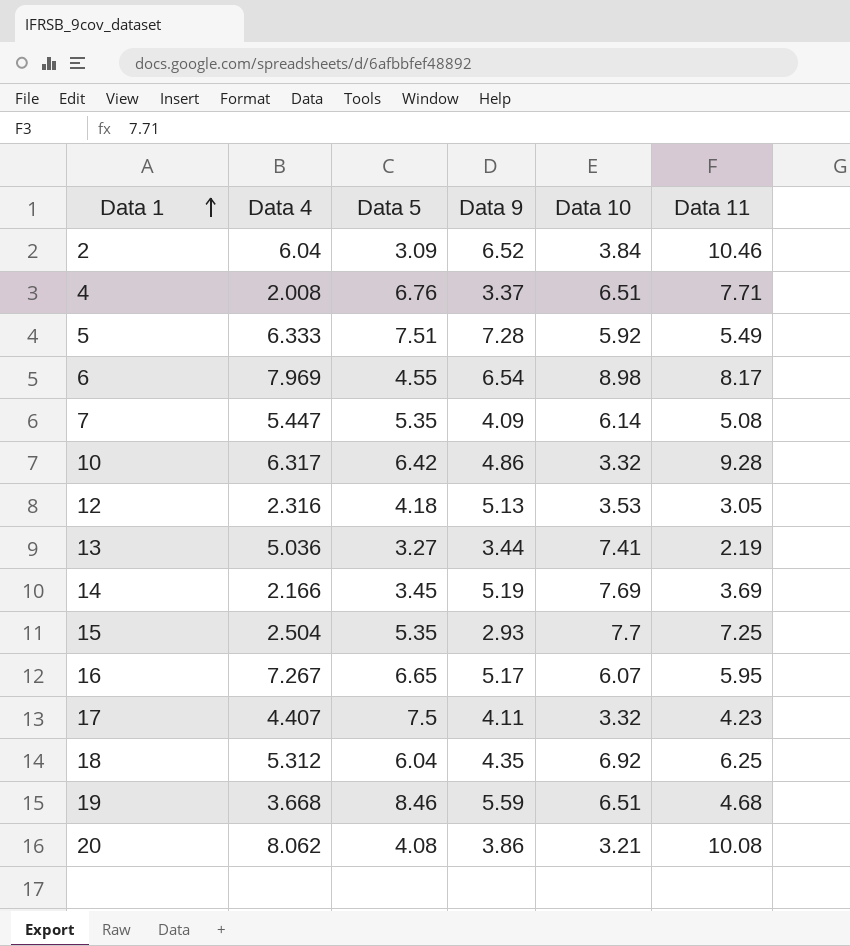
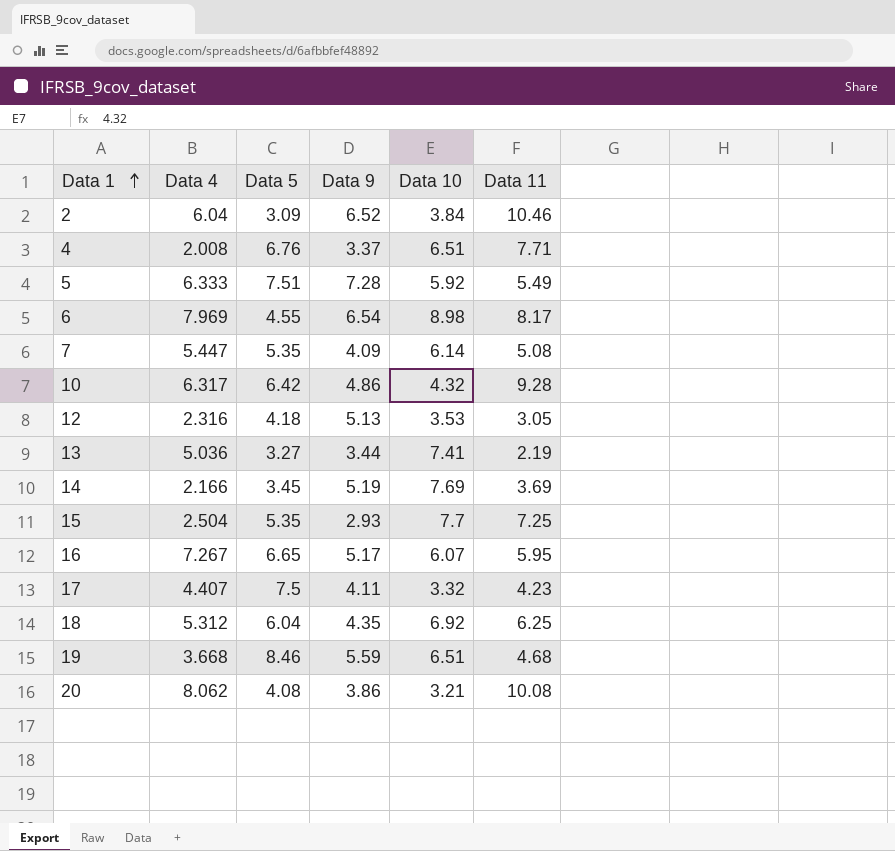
10 | Data 10: 3.32 -> 4.32

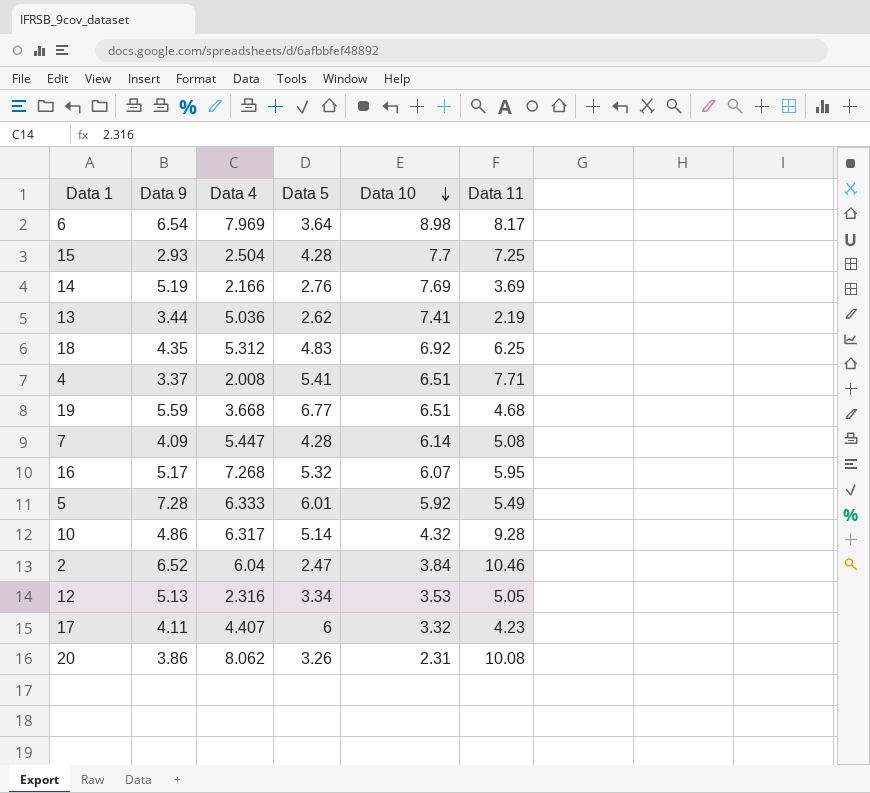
row order: Data 1 ascending -> Data 10 descending
column Data 9 | position: 4 -> 2
6 | Data 5: 4.55 -> 3.64
15 | Data 5: 5.35 -> 4.28
14 | Data 5: 3.45 -> 2.76
13 | Data 5: 3.27 -> 2.62
18 | Data 5: 6.04 -> 4.83
4 | Data 5: 6.76 -> 5.41
19 | Data 5: 8.46 -> 6.77
7 | Data 5: 5.35 -> 4.28
16 | Data 4: 7.267 -> 7.268
16 | Data 5: 6.65 -> 5.32
5 | Data 5: 7.51 -> 6.01
10 | Data 5: 6.42 -> 5.14
2 | Data 5: 3.09 -> 2.47
12 | Data 5: 4.18 -> 3.34
12 | Data 11: 3.05 -> 5.05
17 | Data 5: 7.5 -> 6
20 | Data 5: 4.08 -> 3.26
20 | Data 10: 3.21 -> 2.31

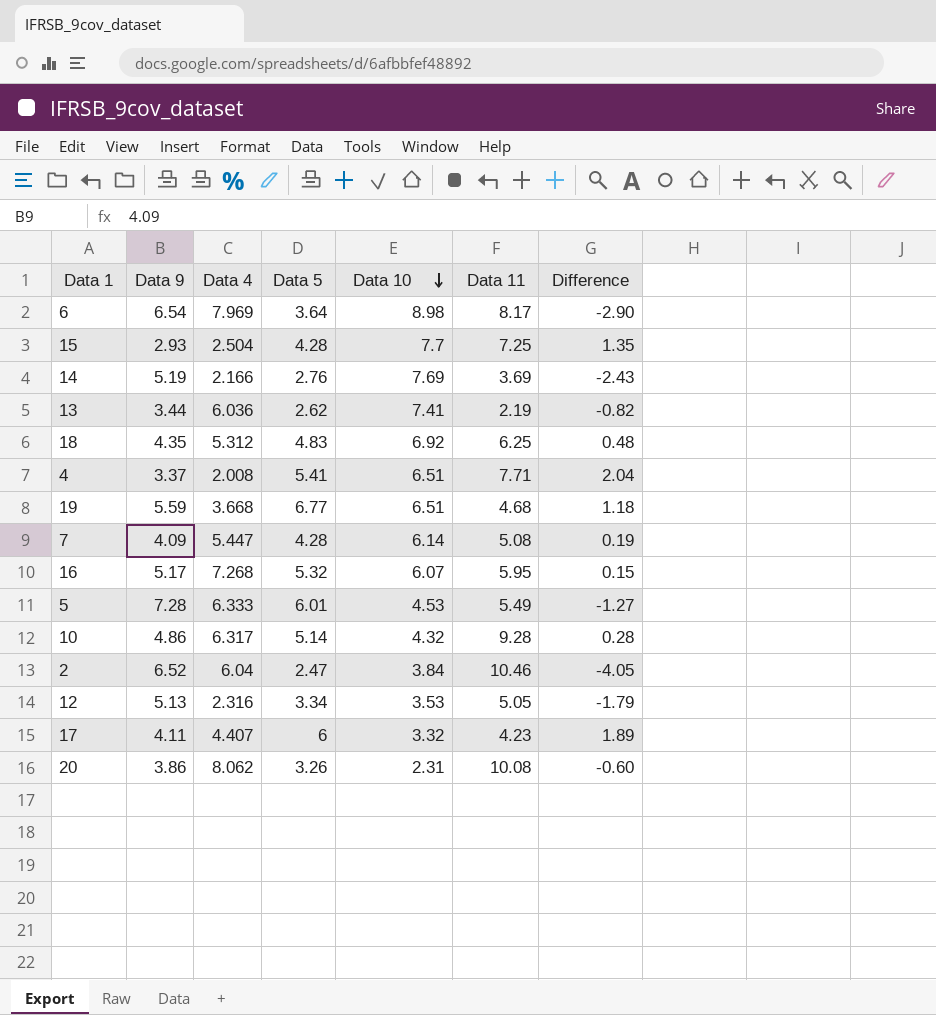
column Difference | formula: none -> [Data 5] - [Data 9]
13 | Data 4: 5.036 -> 6.036
5 | Data 10: 5.92 -> 4.53

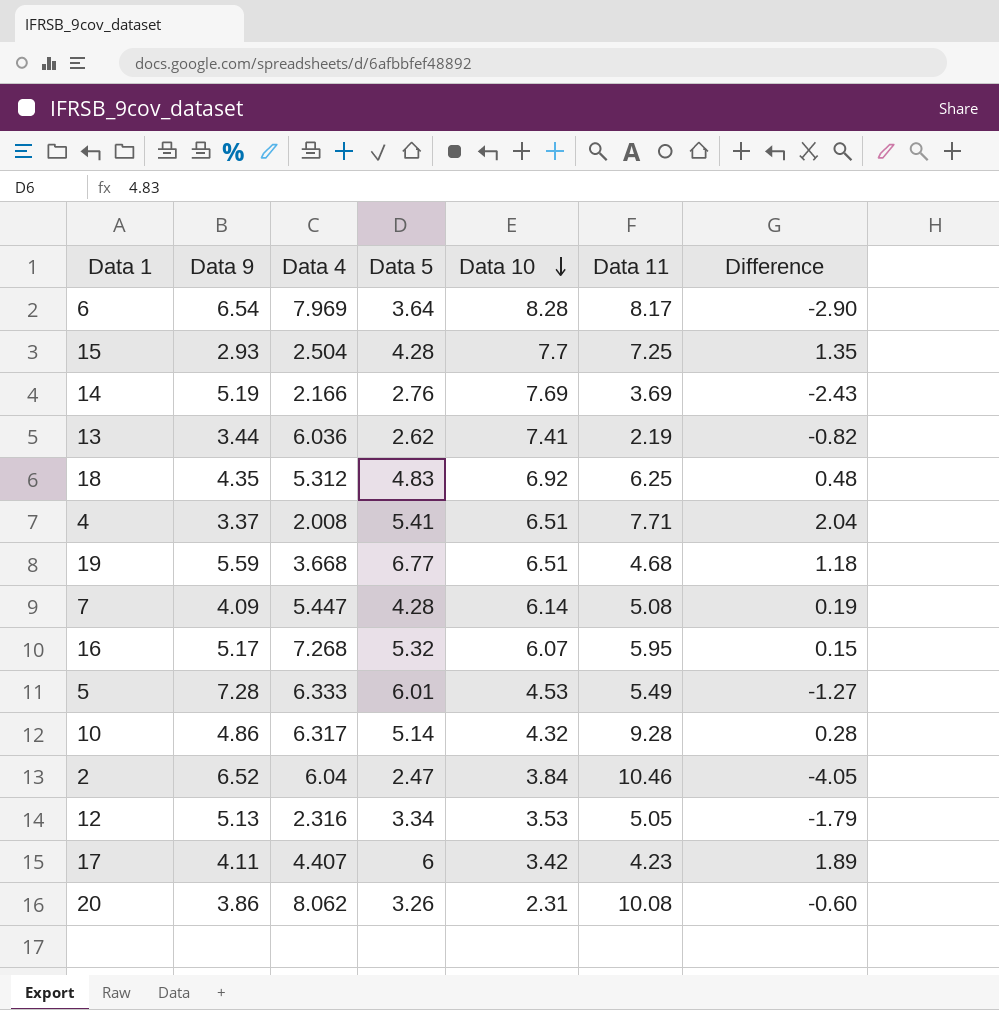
6 | Data 10: 8.98 -> 8.28
17 | Data 10: 3.32 -> 3.42

